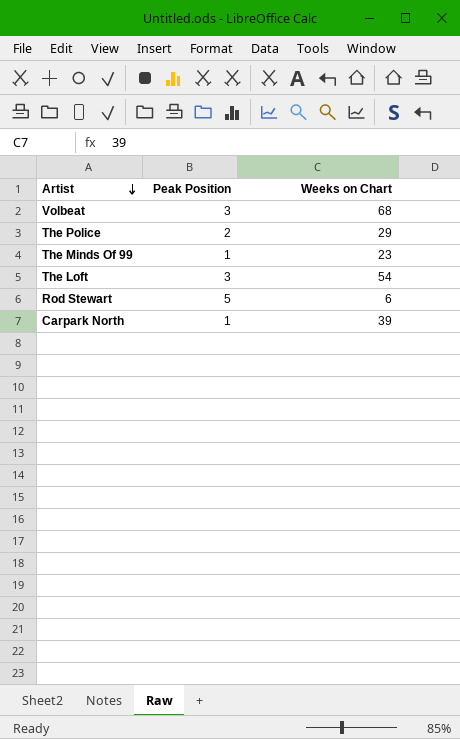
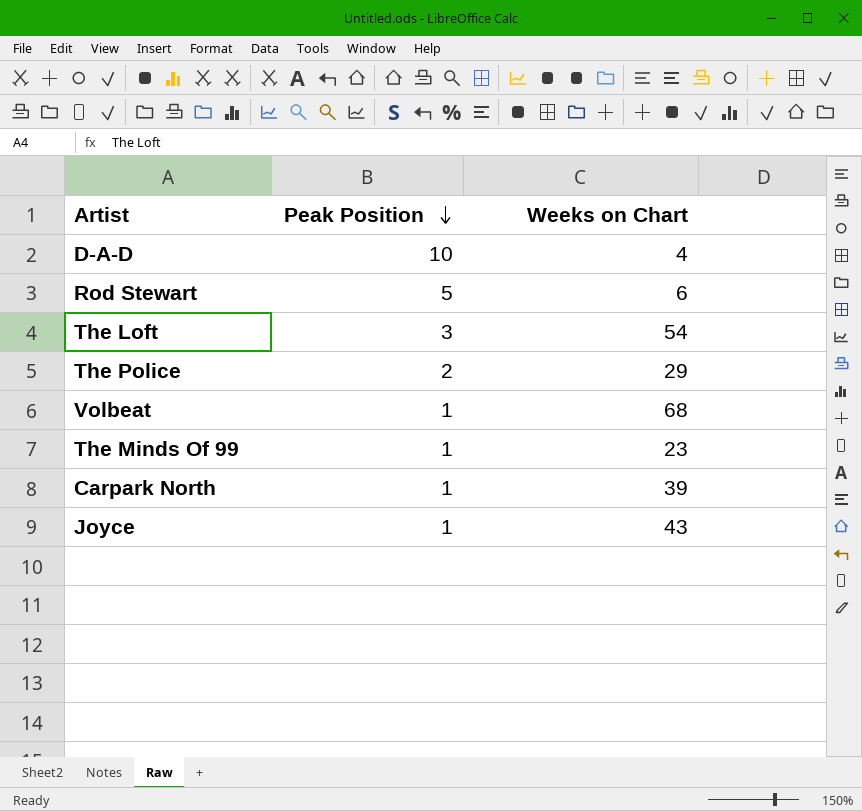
row order: Artist descending -> Peak Position descending
row D-A-D: none -> 10 | 4
Volbeat | Peak Position: 3 -> 1
row Joyce: none -> 1 | 43

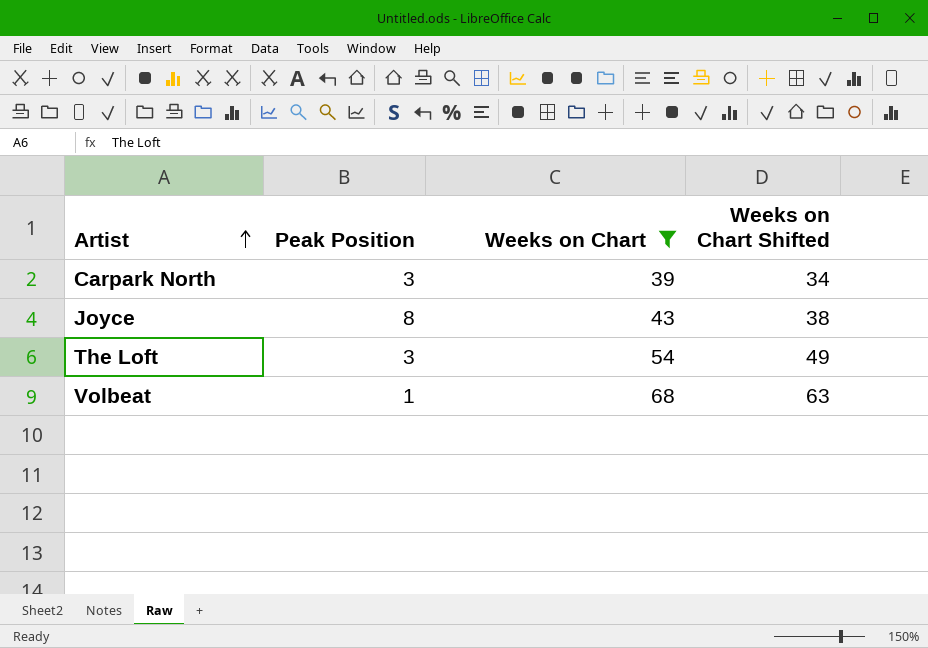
filter: none -> Weeks on Chart >= 39
row order: Peak Position descending -> Artist ascending
column Weeks on Chart Shifted | formula: none -> [Weeks on Chart] - 5
Carpark North | Peak Position: 1 -> 3
Joyce | Peak Position: 1 -> 8

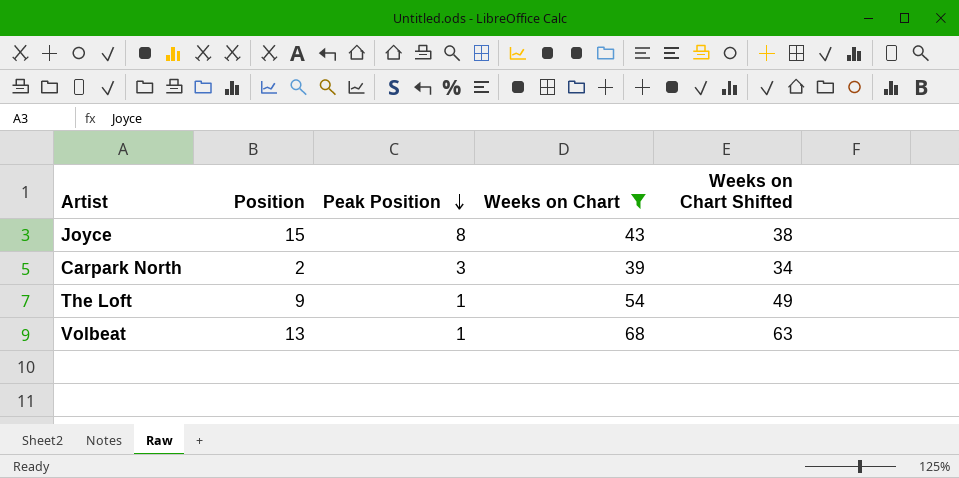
row order: Artist ascending -> Peak Position descending
column Position | position: none -> 2
The Loft | Peak Position: 3 -> 1

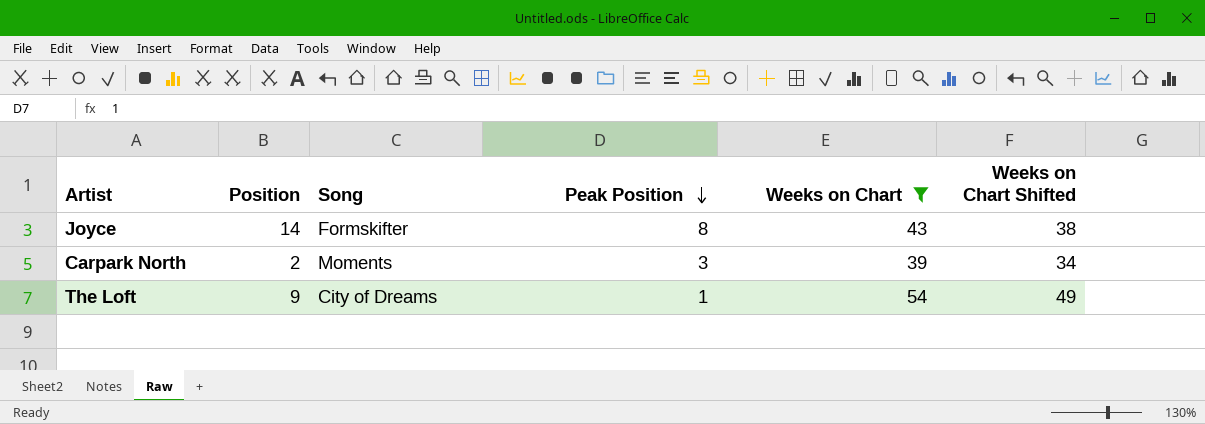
column Song | position: none -> 3
row Volbeat: 13 | 1 | 68 | 63 -> none
Joyce | Position: 15 -> 14

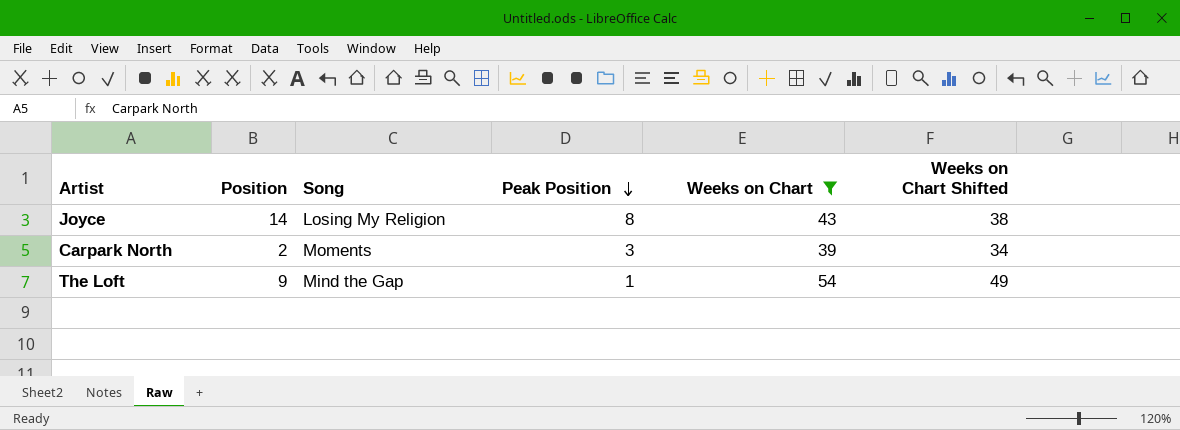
Joyce | Song: Formskifter -> Losing My Religion
The Loft | Song: City of Dreams -> Mind the Gap

